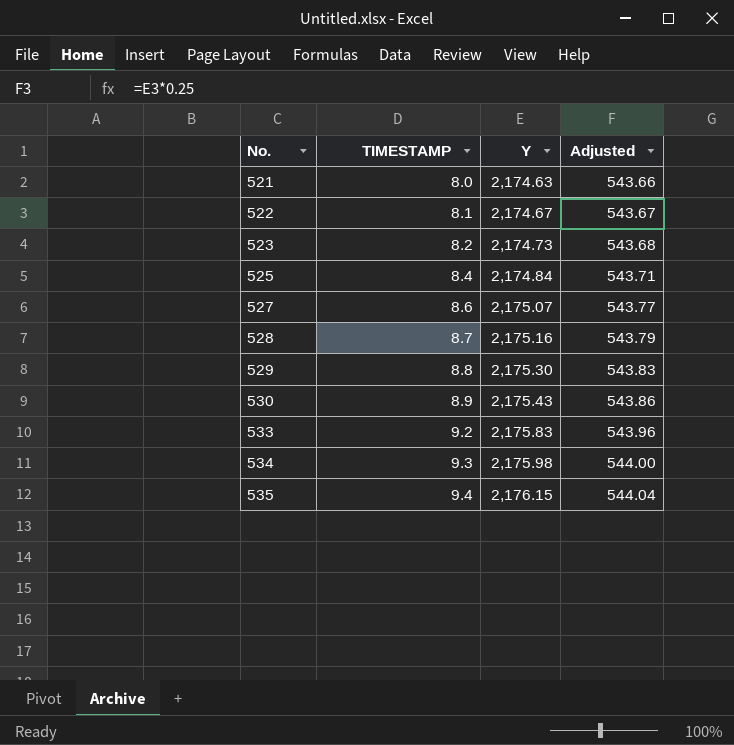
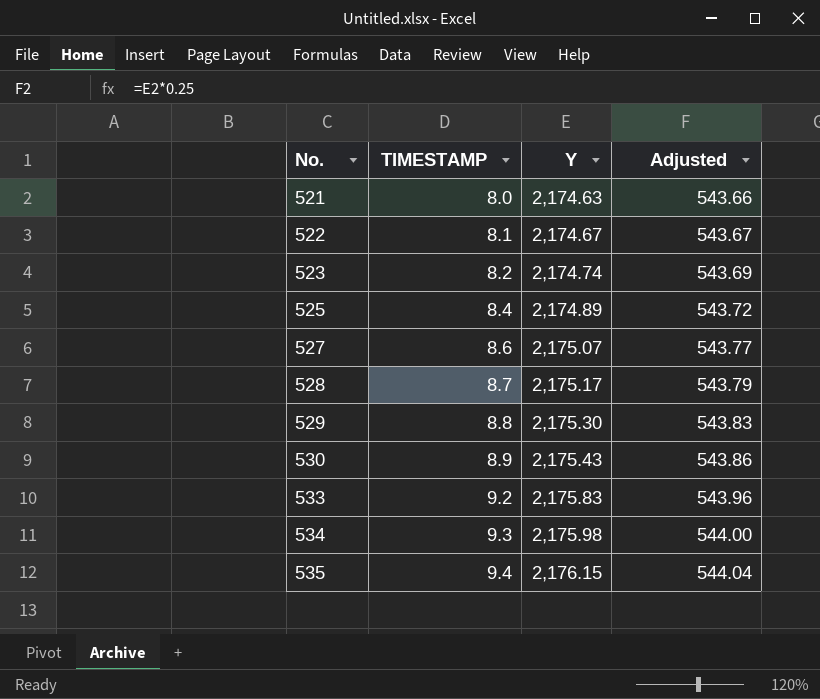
523 | Y: 2,174.73 -> 2,174.74
523 | Adjusted: 543.68 -> 543.69
525 | Y: 2,174.84 -> 2,174.89
525 | Adjusted: 543.71 -> 543.72
528 | Y: 2,175.16 -> 2,175.17

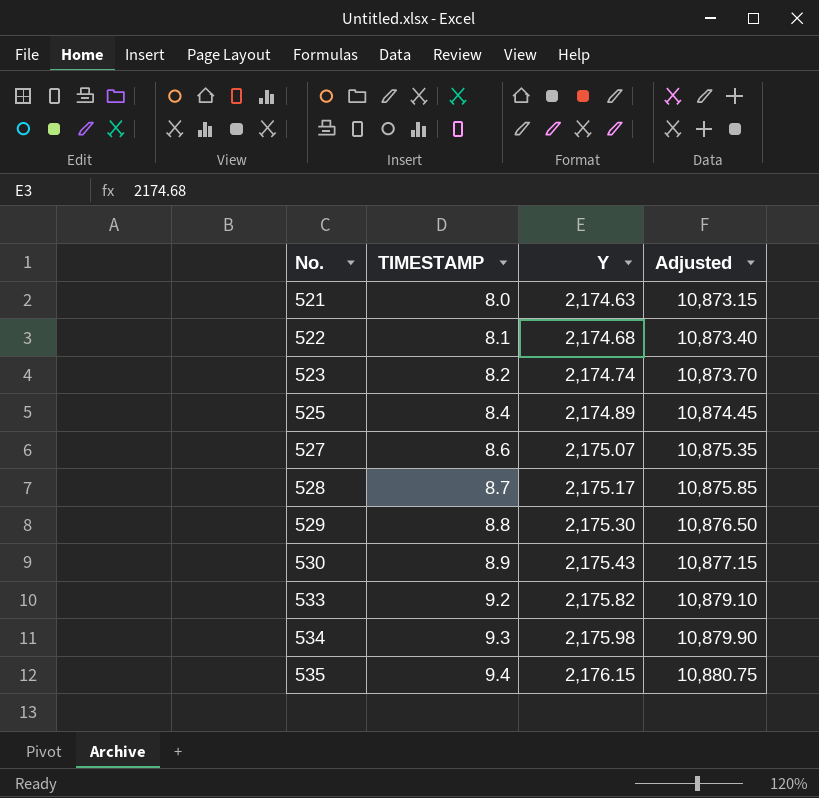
column Adjusted | formula: [Y] * 0.25 -> [Y] * 5
522 | Y: 2,174.67 -> 2,174.68
533 | Y: 2,175.83 -> 2,175.82

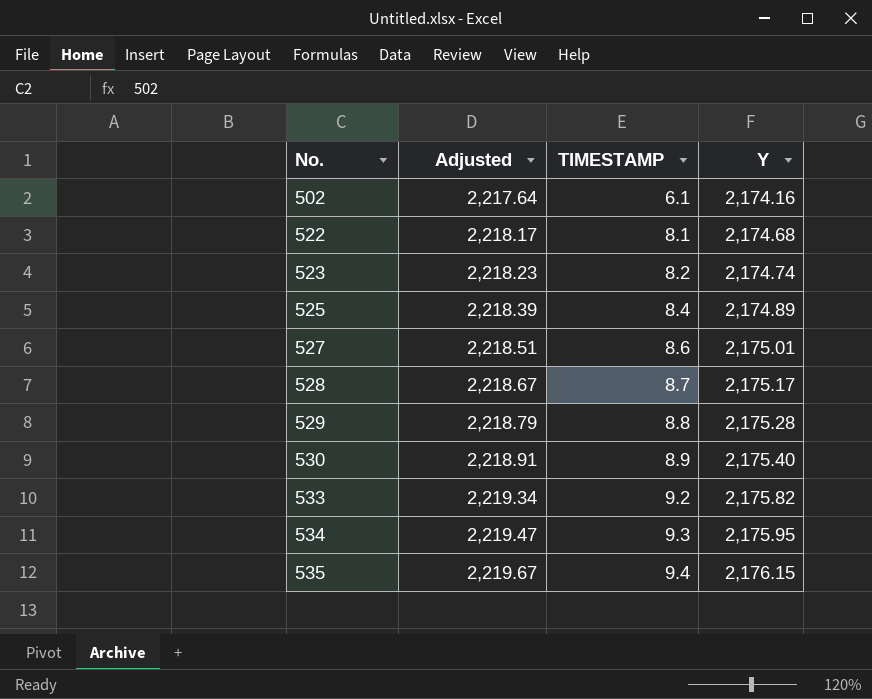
column Adjusted | formula: [Y] * 5 -> [Y] * 1.02
column Adjusted | position: 4 -> 2
row 521: 8.0 | 2,174.63 | 10,873.15 -> none
row 502: none -> 2,217.64 | 6.1 | 2,174.16
527 | Y: 2,175.07 -> 2,175.01
529 | Y: 2,175.30 -> 2,175.28
530 | Y: 2,175.43 -> 2,175.40
534 | Y: 2,175.98 -> 2,175.95

